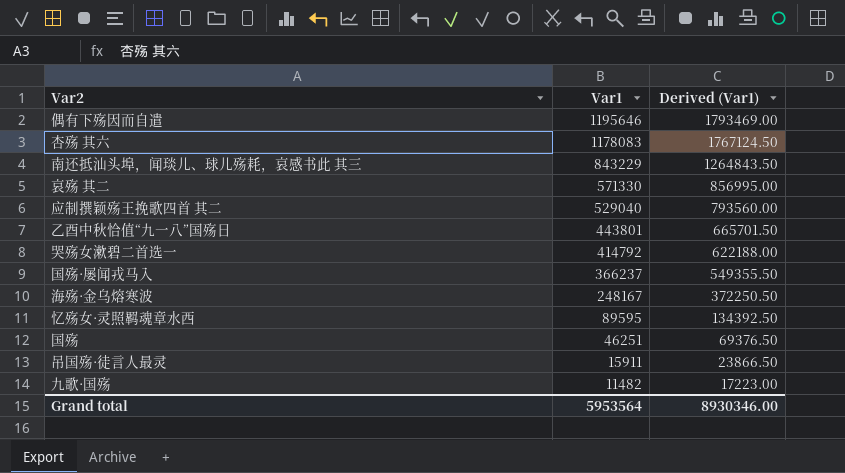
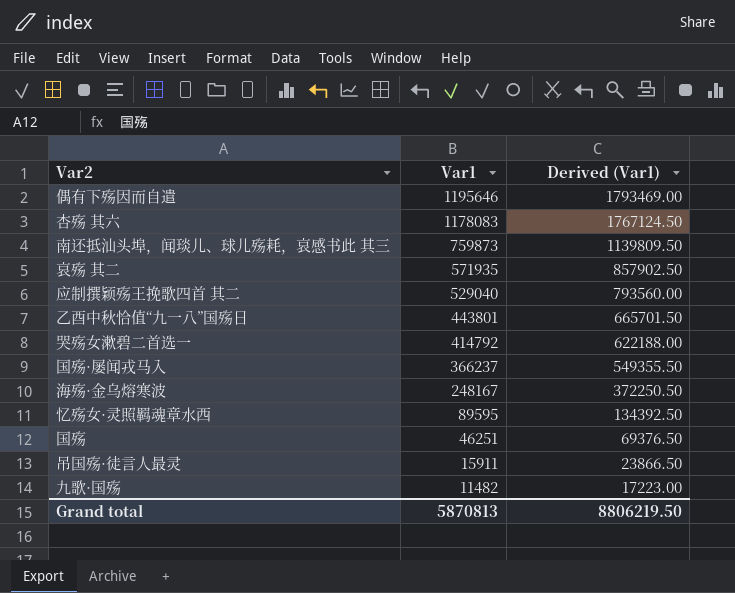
南还抵汕头埠，闻琰儿、球儿殇耗，哀感书此 其三 | Var1: 843229 -> 759873
南还抵汕头埠，闻琰儿、球儿殇耗，哀感书此 其三 | Derived (Var1): 1264843.50 -> 1139809.50
哀殇 其二 | Var1: 571330 -> 571935
哀殇 其二 | Derived (Var1): 856995.00 -> 857902.50
Grand total | Var1: 5953564 -> 5870813
Grand total | Derived (Var1): 8930346.00 -> 8806219.50

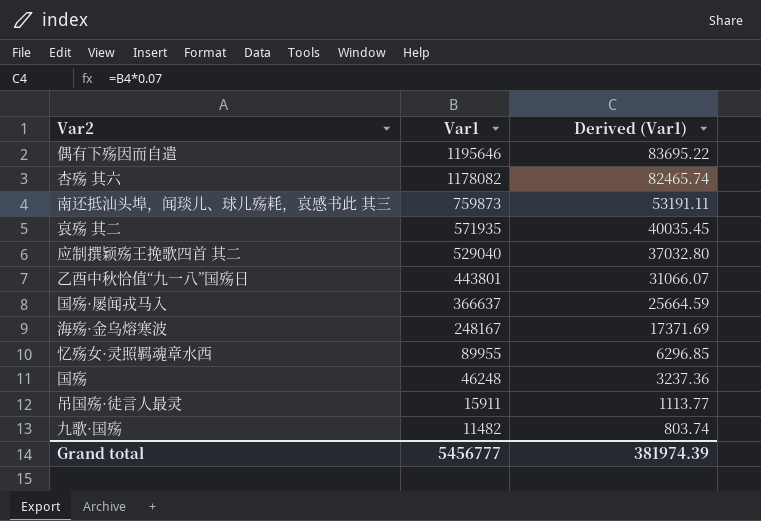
column Derived (Var1) | formula: [Var1] * 1.5 -> [Var1] * 0.07
row 哭殇女漱碧二首选一: 414792 | 622188.00 -> none
杏殇 其六 | Var1: 1178083 -> 1178082
国殇·屡闻戎马入 | Var1: 366237 -> 366637
忆殇女·灵照羁魂章水西 | Var1: 89595 -> 89955
国殇 | Var1: 46251 -> 46248
Grand total | Var1: 5870813 -> 5456777
Grand total | Derived (Var1): 8806219.50 -> 381974.39

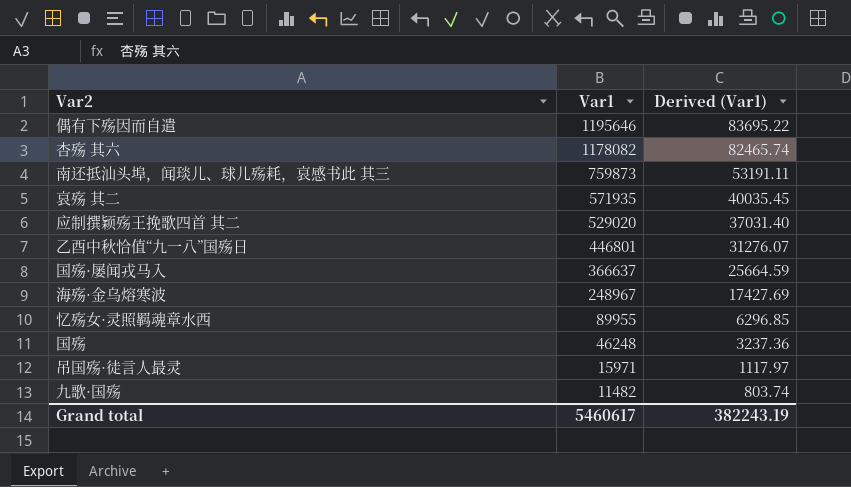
应制撰颖殇王挽歌四首 其二 | Var1: 529040 -> 529020
应制撰颖殇王挽歌四首 其二 | Derived (Var1): 37032.80 -> 37031.40
乙酉中秋恰值“九一八”国殇日 | Var1: 443801 -> 446801
乙酉中秋恰值“九一八”国殇日 | Derived (Var1): 31066.07 -> 31276.07
海殇·金乌熔寒波 | Var1: 248167 -> 248967
海殇·金乌熔寒波 | Derived (Var1): 17371.69 -> 17427.69
吊国殇·徒言人最灵 | Var1: 15911 -> 15971
吊国殇·徒言人最灵 | Derived (Var1): 1113.77 -> 1117.97
Grand total | Var1: 5456777 -> 5460617
Grand total | Derived (Var1): 381974.39 -> 382243.19

